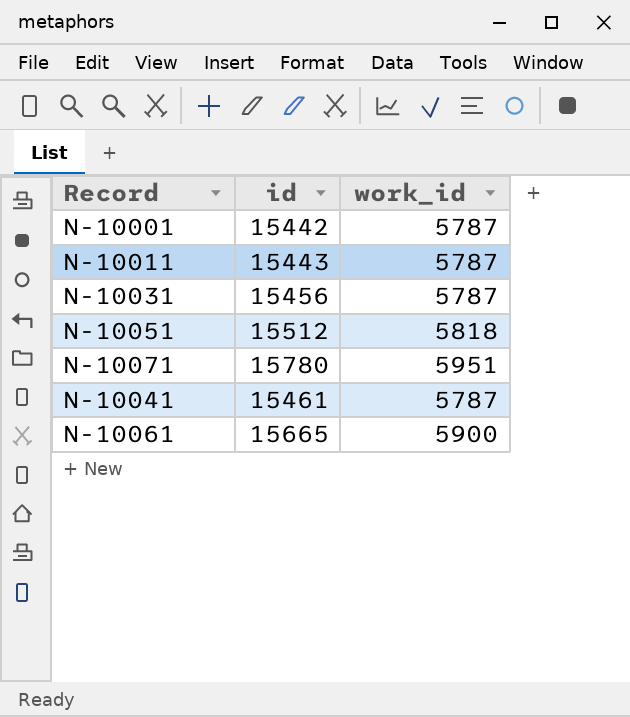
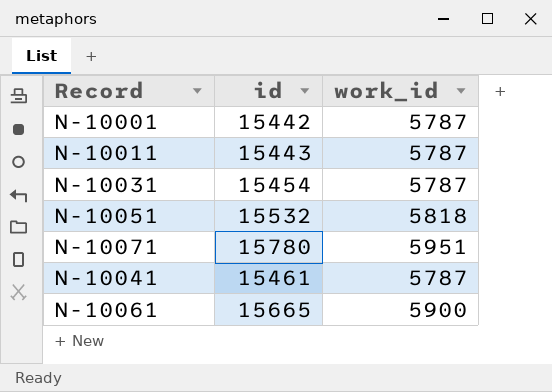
N-10031 | id: 15456 -> 15454
N-10051 | id: 15512 -> 15532

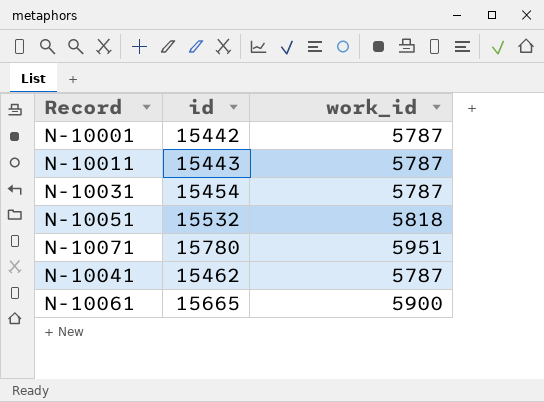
N-10041 | id: 15461 -> 15462

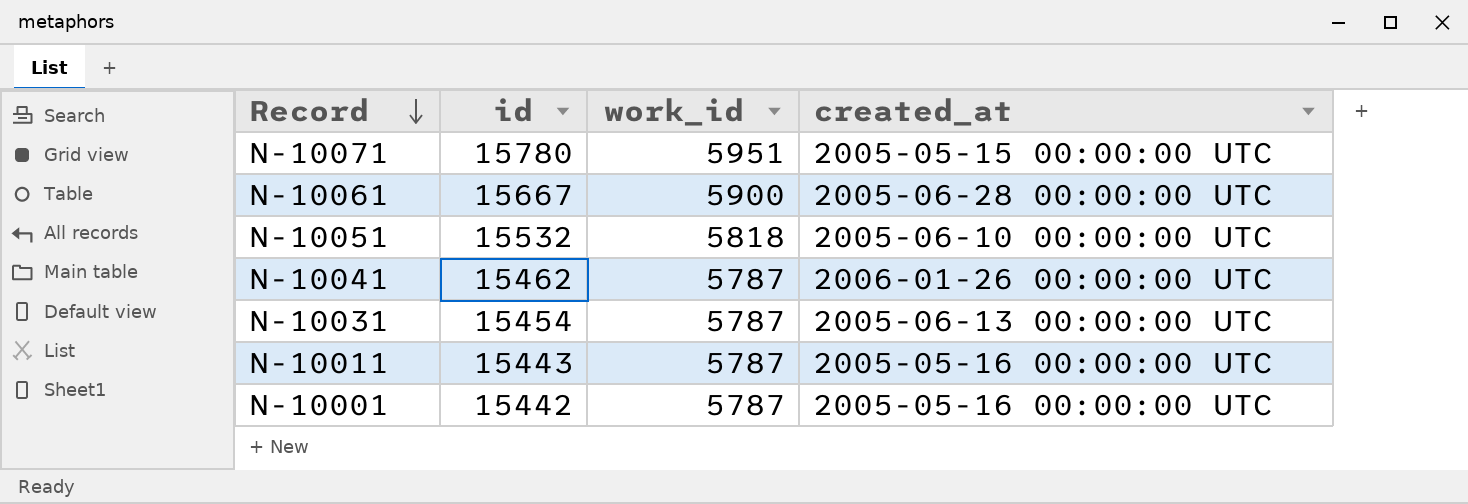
row order: none -> Record descending
column created_at | position: none -> 4
N-10061 | id: 15665 -> 15667

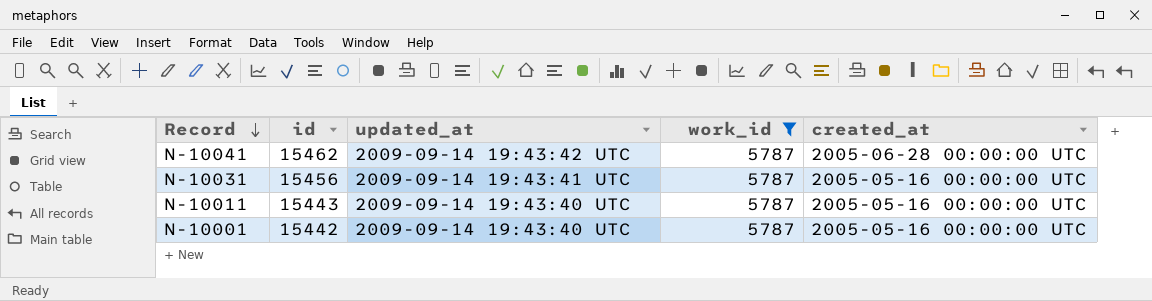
filter: none -> work_id = 5787
column updated_at | position: none -> 3
N-10041 | created_at: 2006-01-26 00:00:00 UTC -> 2005-06-28 00:00:00 UTC
N-10031 | id: 15454 -> 15456
N-10031 | created_at: 2005-06-13 00:00:00 UTC -> 2005-05-16 00:00:00 UTC

